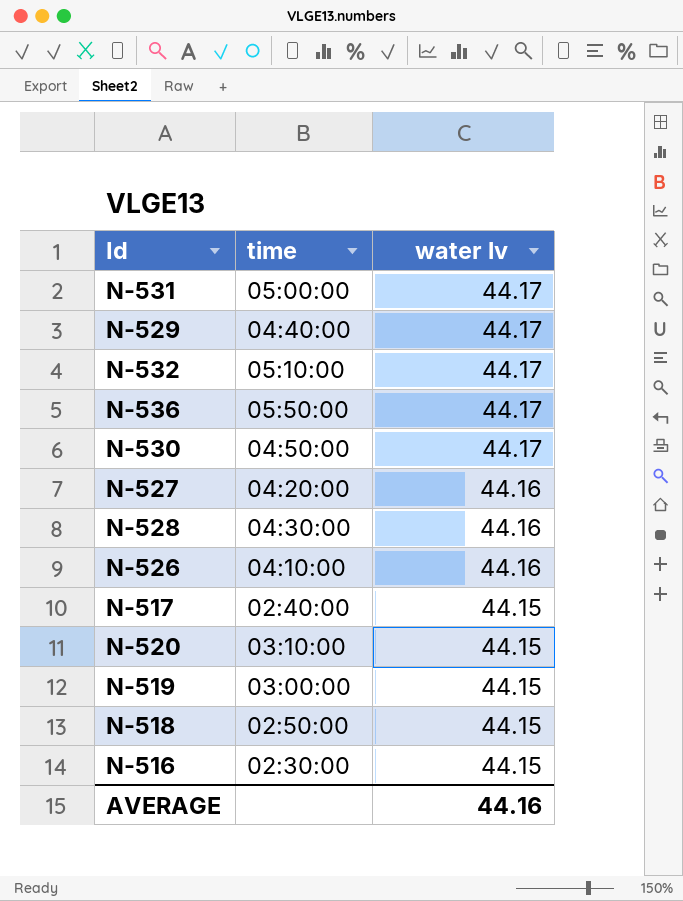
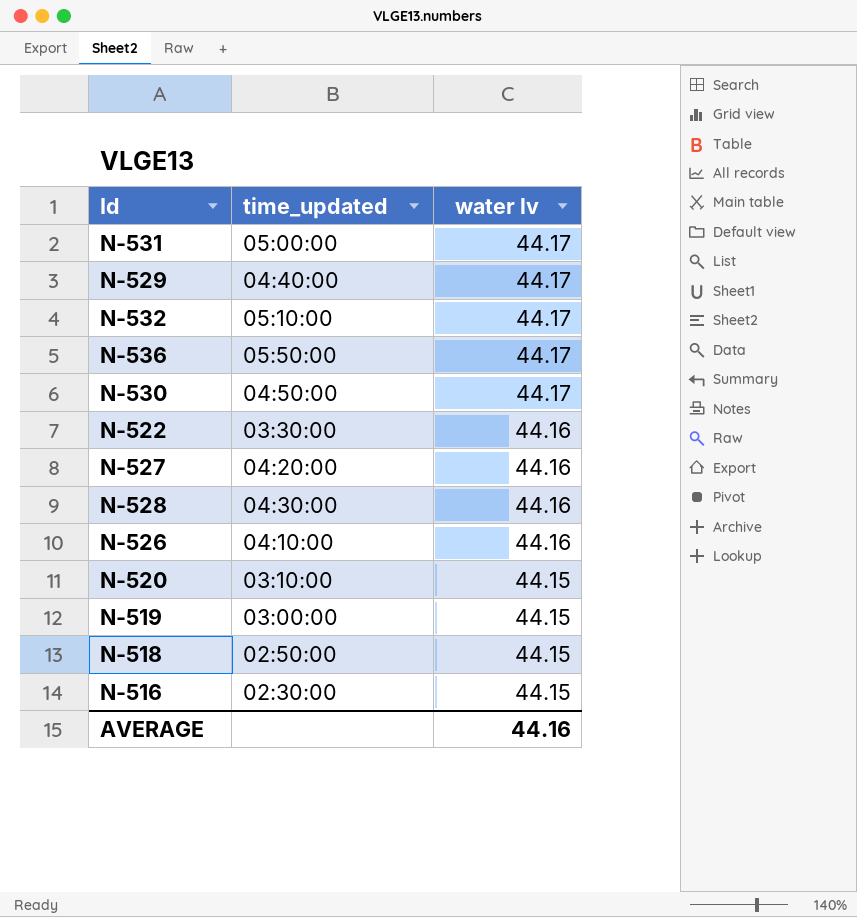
column name: time -> time_updated
row N-517: 02:40:00 | 44.15 -> none
row N-522: none -> 03:30:00 | 44.16

